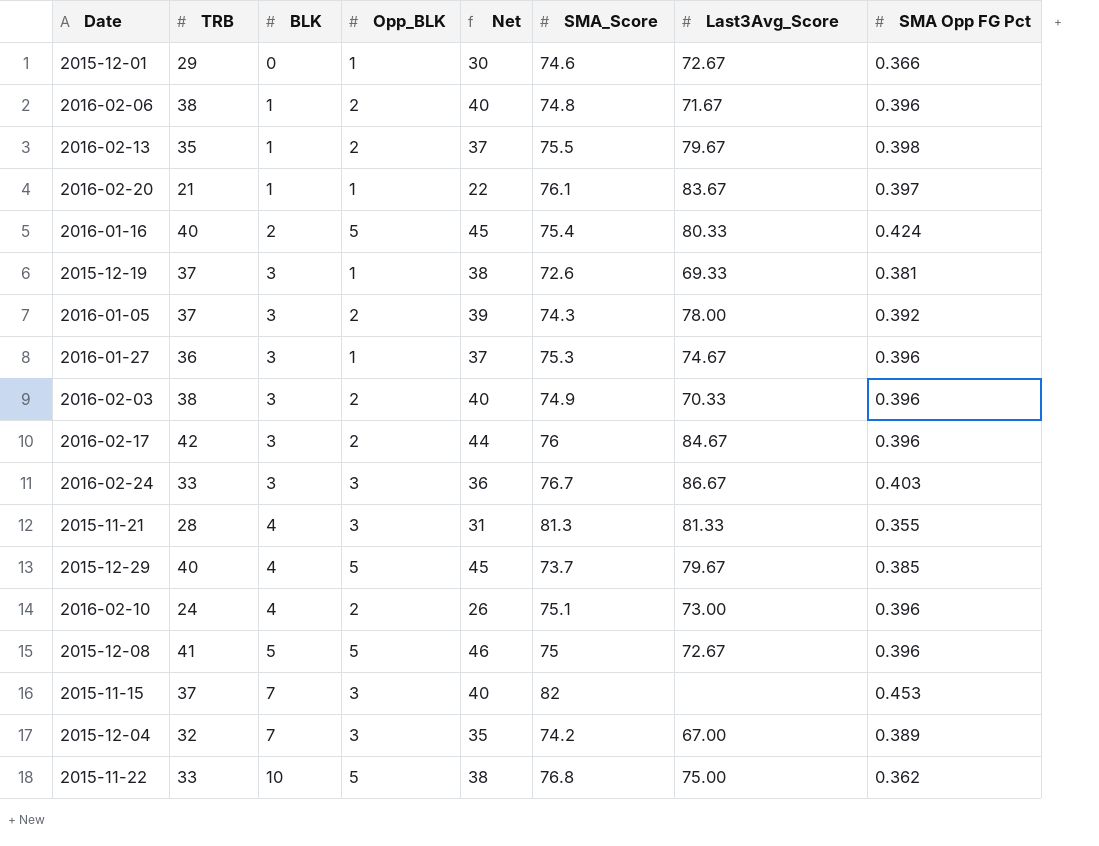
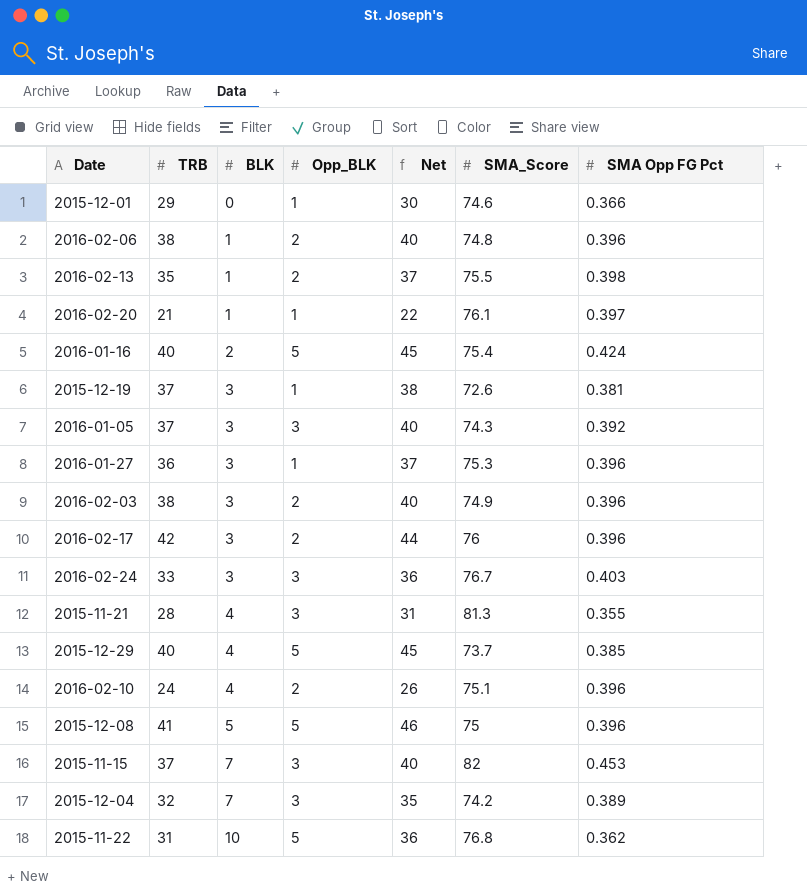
column Last3Avg_Score | position: 7 -> none
2016-01-05 | Opp_BLK: 2 -> 3
2016-01-05 | Net: 39 -> 40
2015-11-22 | TRB: 33 -> 31
2015-11-22 | Net: 38 -> 36

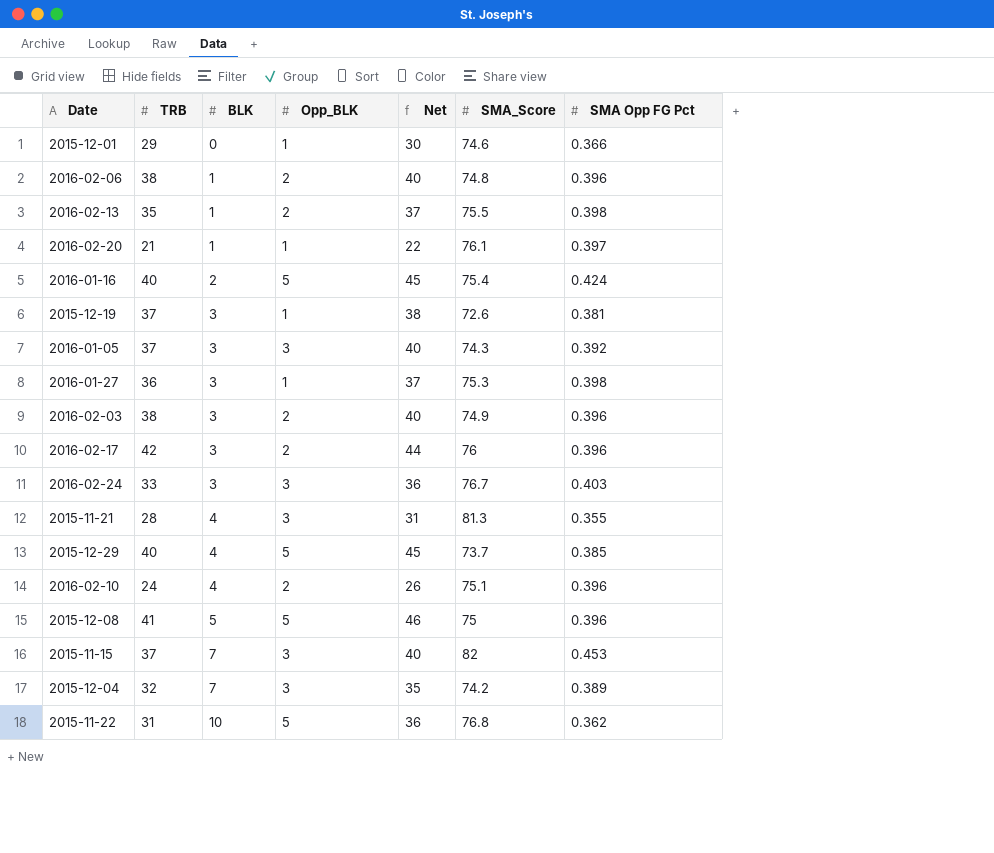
2016-01-27 | SMA Opp FG Pct: 0.396 -> 0.398

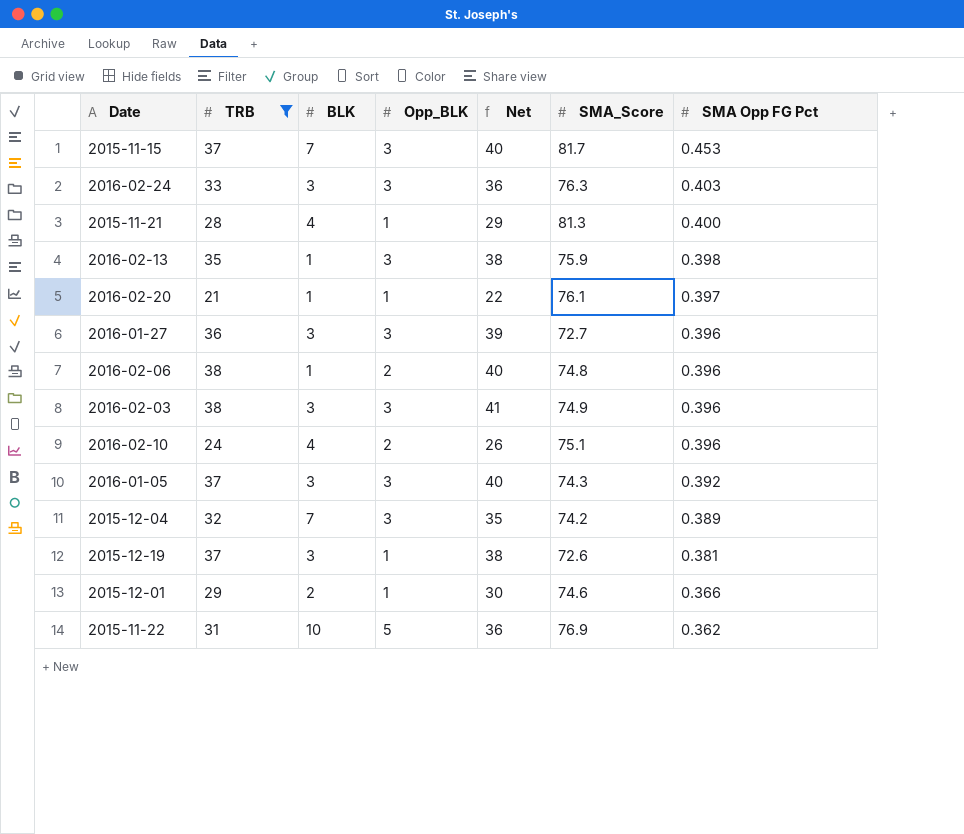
filter: none -> TRB <= 38
row order: BLK ascending -> SMA Opp FG Pct descending
2015-11-15 | SMA_Score: 82 -> 81.7
2016-02-24 | SMA_Score: 76.7 -> 76.3
2015-11-21 | Opp_BLK: 3 -> 1
2015-11-21 | Net: 31 -> 29
2015-11-21 | SMA Opp FG Pct: 0.355 -> 0.400
2016-02-13 | Opp_BLK: 2 -> 3
2016-02-13 | Net: 37 -> 38
2016-02-13 | SMA_Score: 75.5 -> 75.9
2016-01-27 | Opp_BLK: 1 -> 3
2016-01-27 | Net: 37 -> 39
2016-01-27 | SMA_Score: 75.3 -> 72.7
2016-01-27 | SMA Opp FG Pct: 0.398 -> 0.396
2016-02-03 | Opp_BLK: 2 -> 3
2016-02-03 | Net: 40 -> 41
2015-12-01 | BLK: 0 -> 2
2015-11-22 | SMA_Score: 76.8 -> 76.9

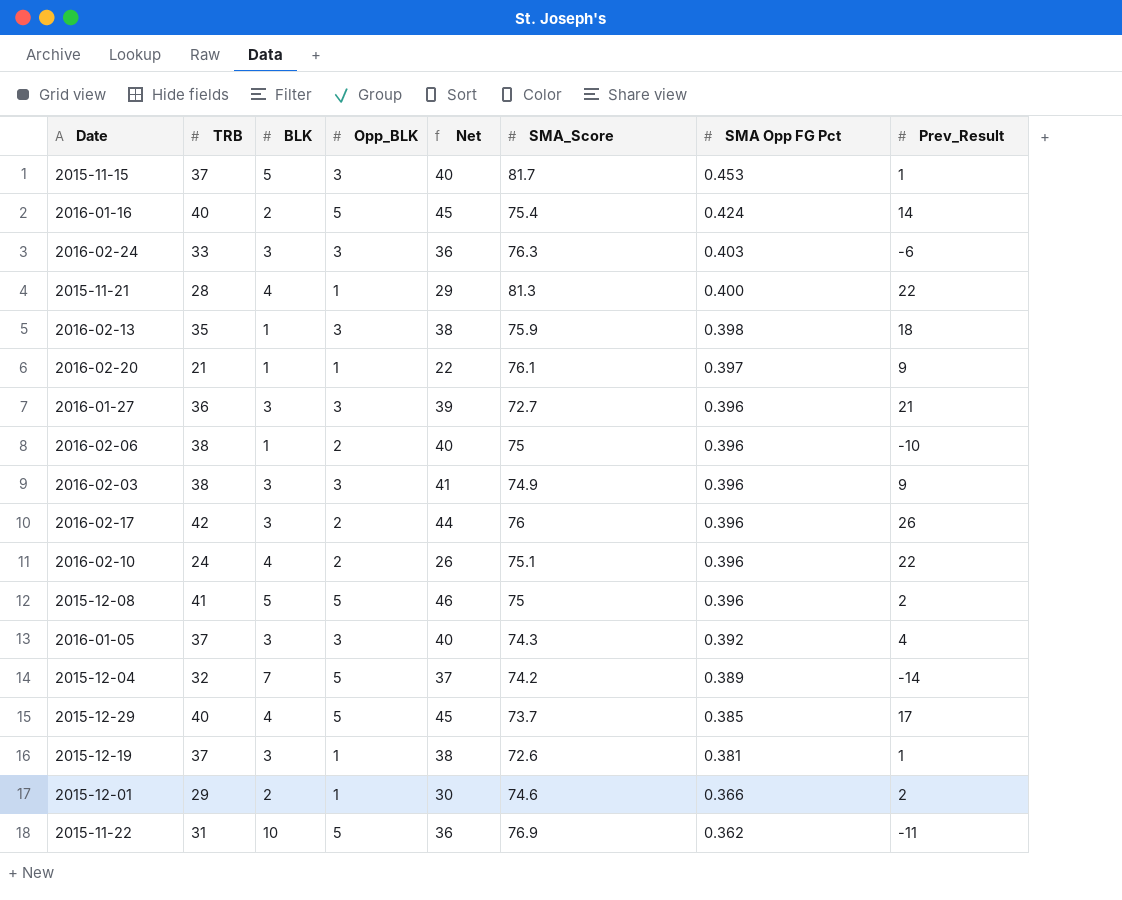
filter: TRB <= 38 -> none
column Prev_Result | position: none -> 8
2015-11-15 | BLK: 7 -> 5
2016-02-06 | SMA_Score: 74.8 -> 75
2015-12-04 | Opp_BLK: 3 -> 5
2015-12-04 | Net: 35 -> 37

